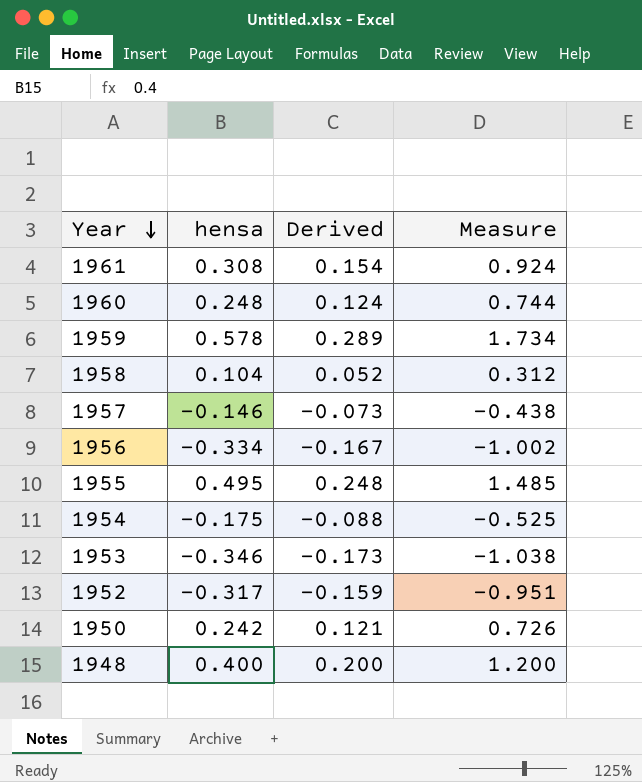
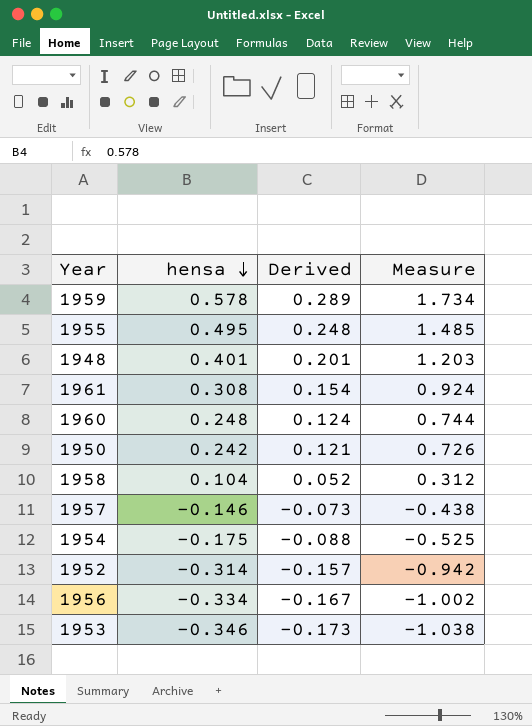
row order: Year descending -> hensa descending
1948 | hensa: 0.400 -> 0.401
1948 | Derived: 0.200 -> 0.201
1948 | Measure: 1.200 -> 1.203
1952 | hensa: -0.317 -> -0.314
1952 | Derived: -0.159 -> -0.157
1952 | Measure: -0.951 -> -0.942

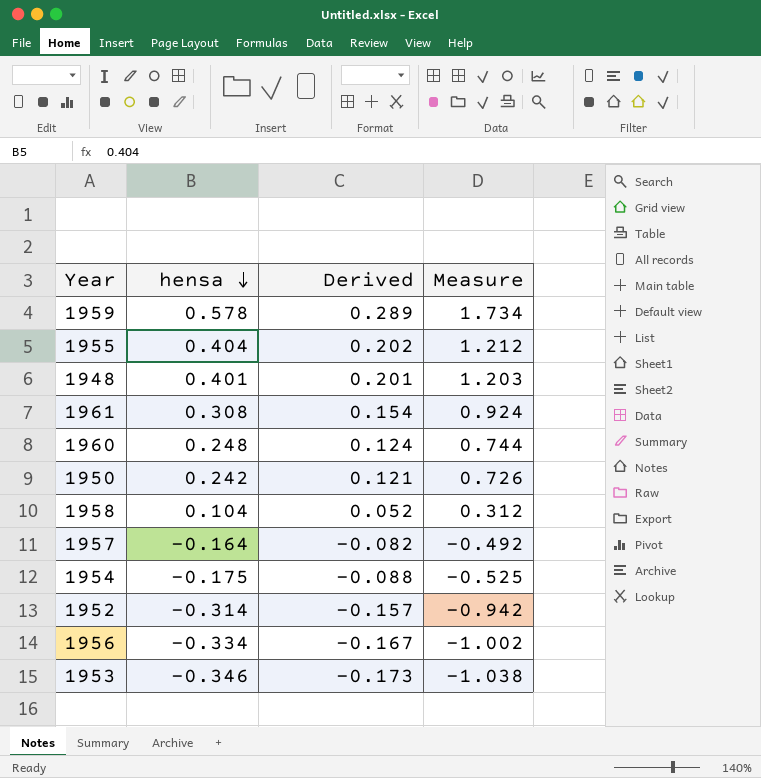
1955 | hensa: 0.495 -> 0.404
1955 | Derived: 0.248 -> 0.202
1955 | Measure: 1.485 -> 1.212
1957 | hensa: -0.146 -> -0.164
1957 | Derived: -0.073 -> -0.082
1957 | Measure: -0.438 -> -0.492

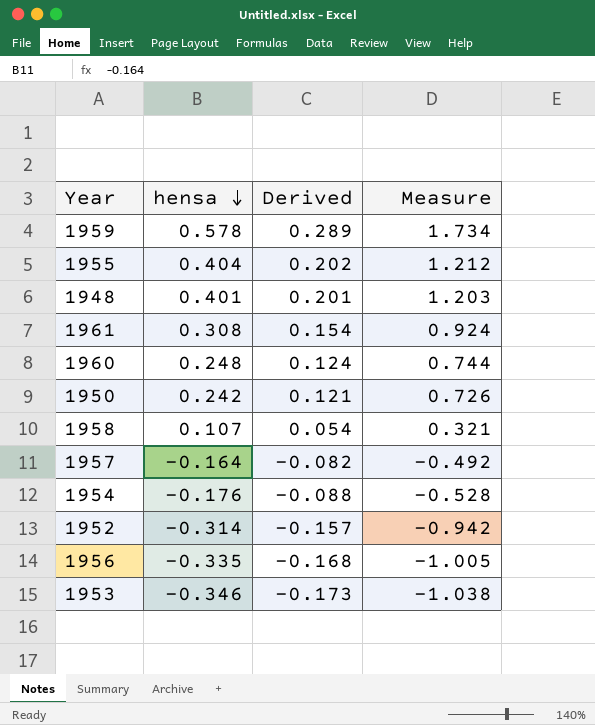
1958 | hensa: 0.104 -> 0.107
1958 | Derived: 0.052 -> 0.054
1958 | Measure: 0.312 -> 0.321
1954 | hensa: -0.175 -> -0.176
1954 | Measure: -0.525 -> -0.528
1956 | hensa: -0.334 -> -0.335
1956 | Derived: -0.167 -> -0.168
1956 | Measure: -1.002 -> -1.005

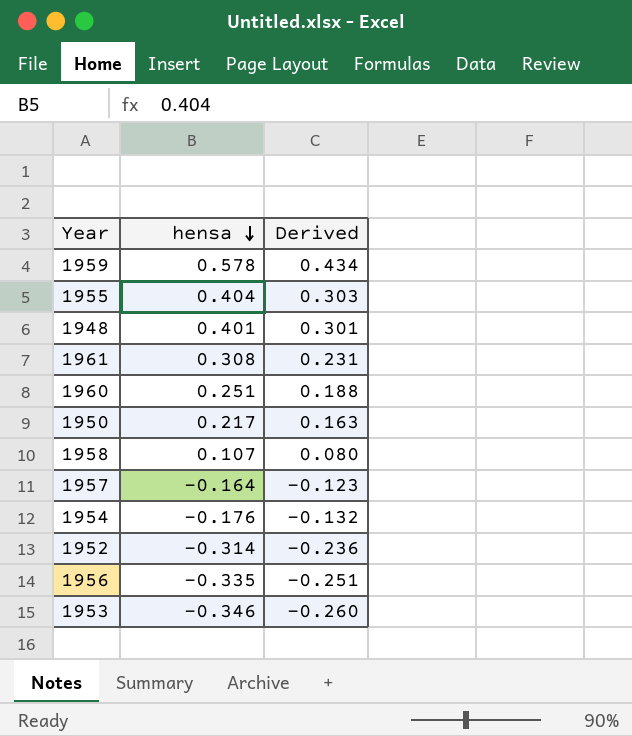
column Measure | formula: [hensa] * 3 -> none
column Derived | formula: [hensa] * 0.5 -> [hensa] * 0.75
1960 | hensa: 0.248 -> 0.251
1950 | hensa: 0.242 -> 0.217

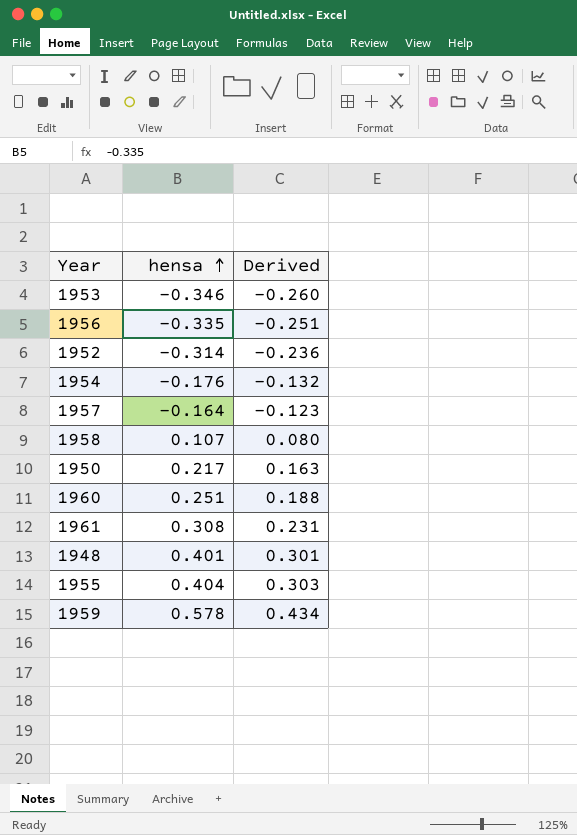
row order: hensa descending -> hensa ascending

